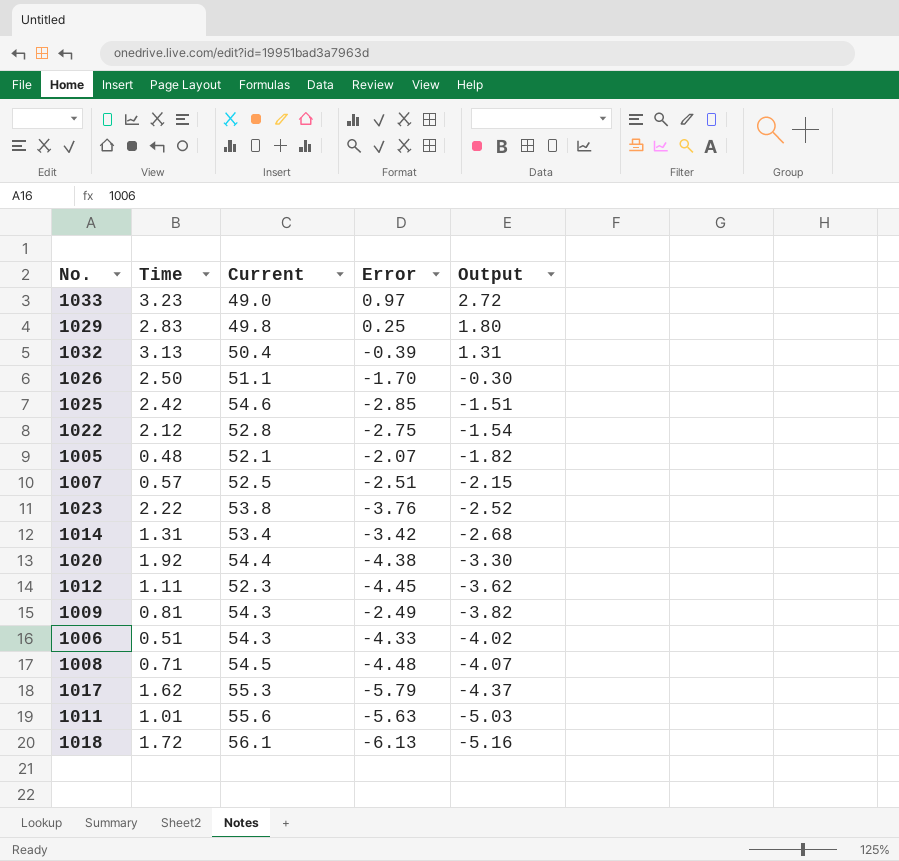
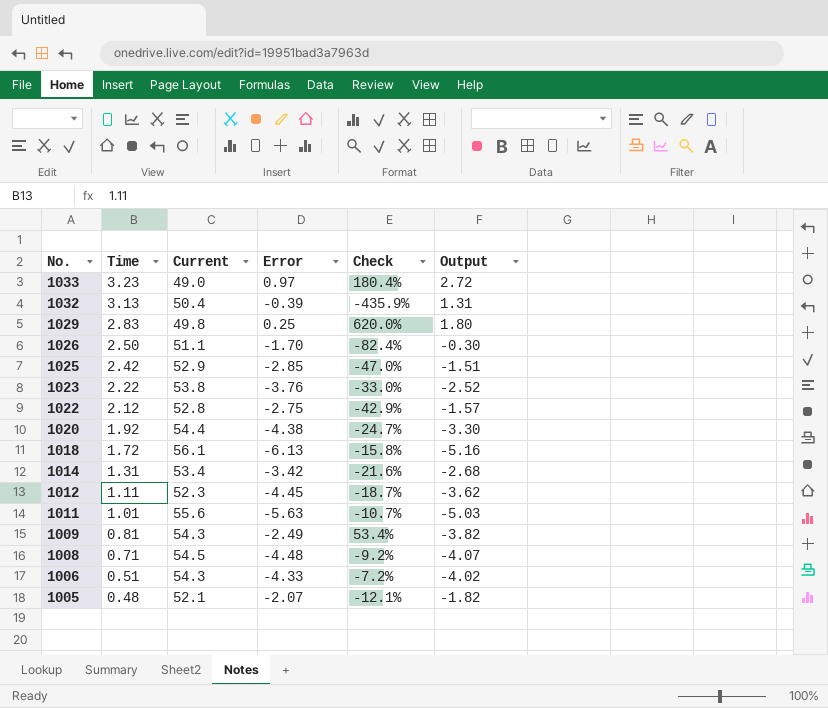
row order: Output descending -> No. descending
column Check | formula: none -> ([Output] - [Error]) / [Error]
row 1007: 0.57 | 52.5 | -2.51 | -2.15 -> none
row 1017: 1.62 | 55.3 | -5.79 | -4.37 -> none
1025 | Current: 54.6 -> 52.9
1022 | Output: -1.54 -> -1.57

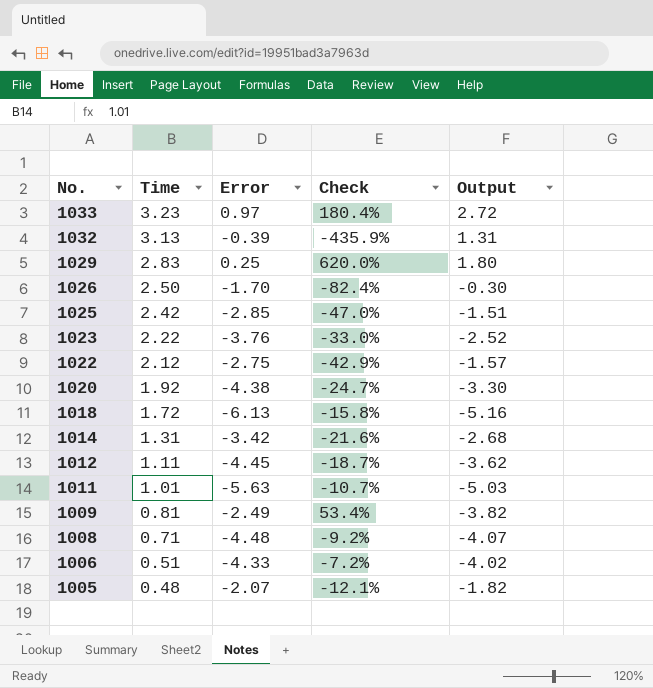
column Current | position: 3 -> none

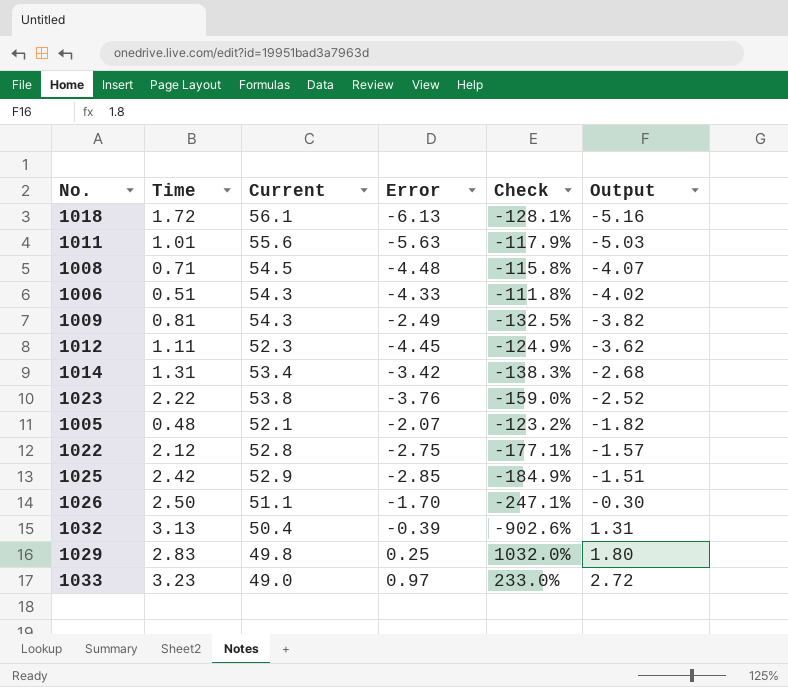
row order: No. descending -> Output ascending
column Current | position: none -> 3
column Check | formula: ([Output] - [Error]) / [Error] -> ([Time] - [Error]) / [Error]
row 1020: 1.92 | -4.38 | -24.7% | -3.30 -> none

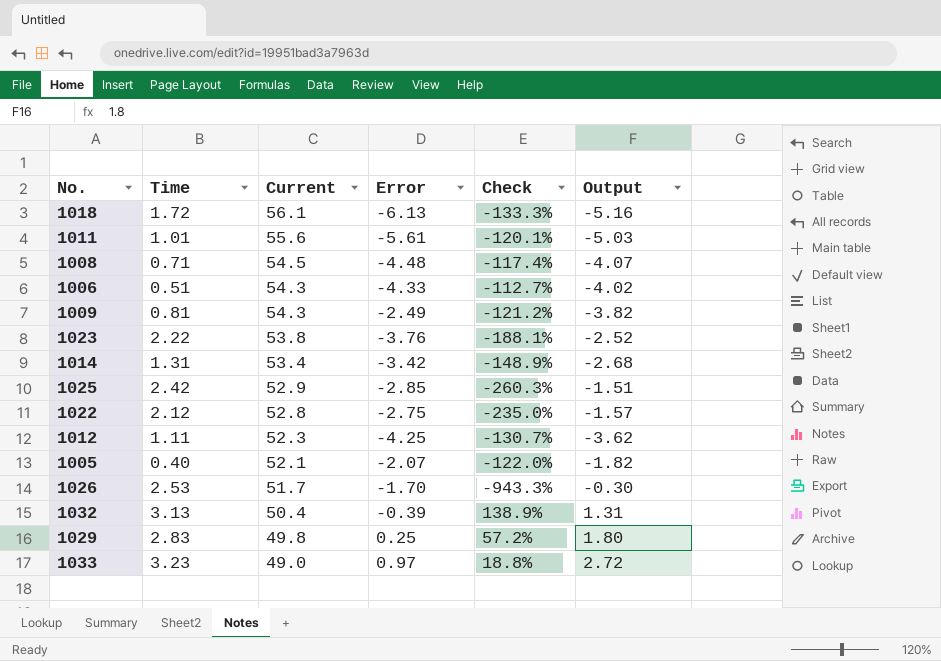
row order: Output ascending -> Current descending
column Check | formula: ([Time] - [Error]) / [Error] -> ([Time] - [Output]) / [Output]
1011 | Error: -5.63 -> -5.61
1012 | Error: -4.45 -> -4.25
1005 | Time: 0.48 -> 0.40
1026 | Time: 2.50 -> 2.53
1026 | Current: 51.1 -> 51.7

